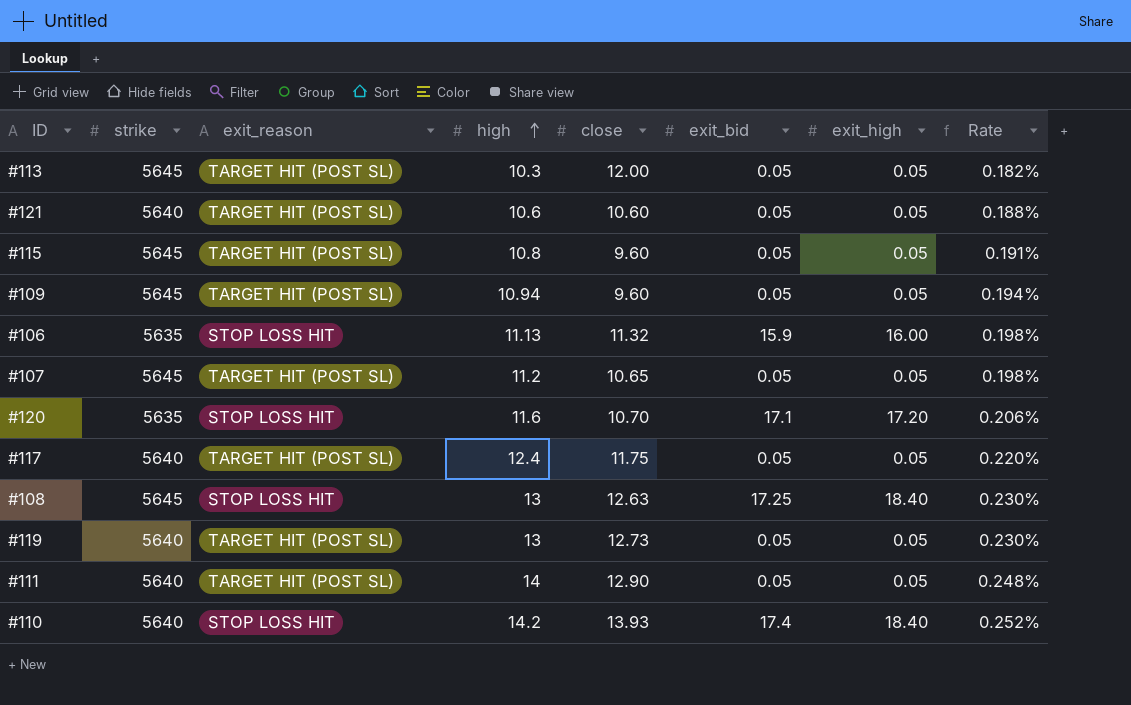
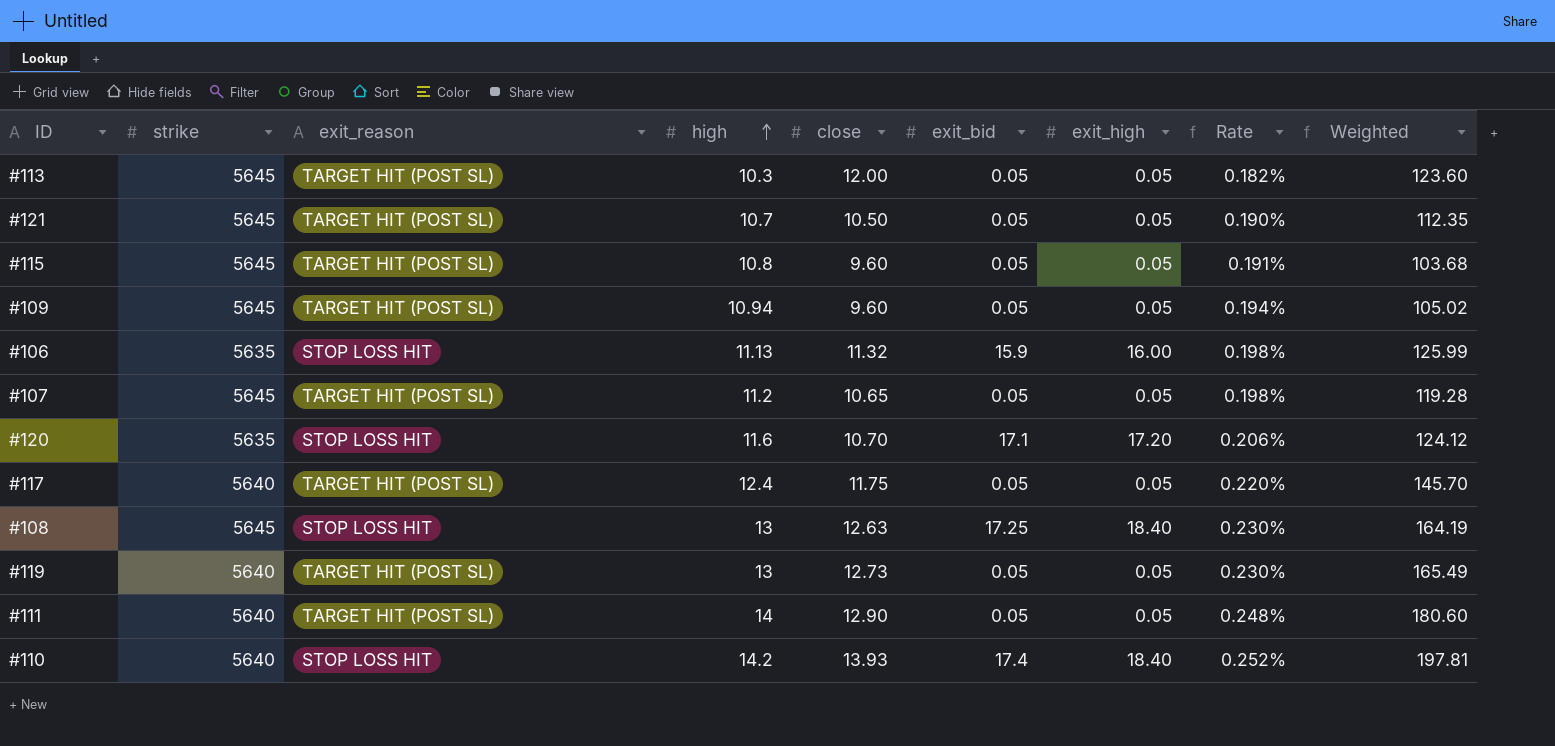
column Weighted | formula: none -> [high] * [close]
#121 | strike: 5640 -> 5645
#121 | high: 10.6 -> 10.7
#121 | close: 10.60 -> 10.50
#121 | Rate: 0.188% -> 0.190%

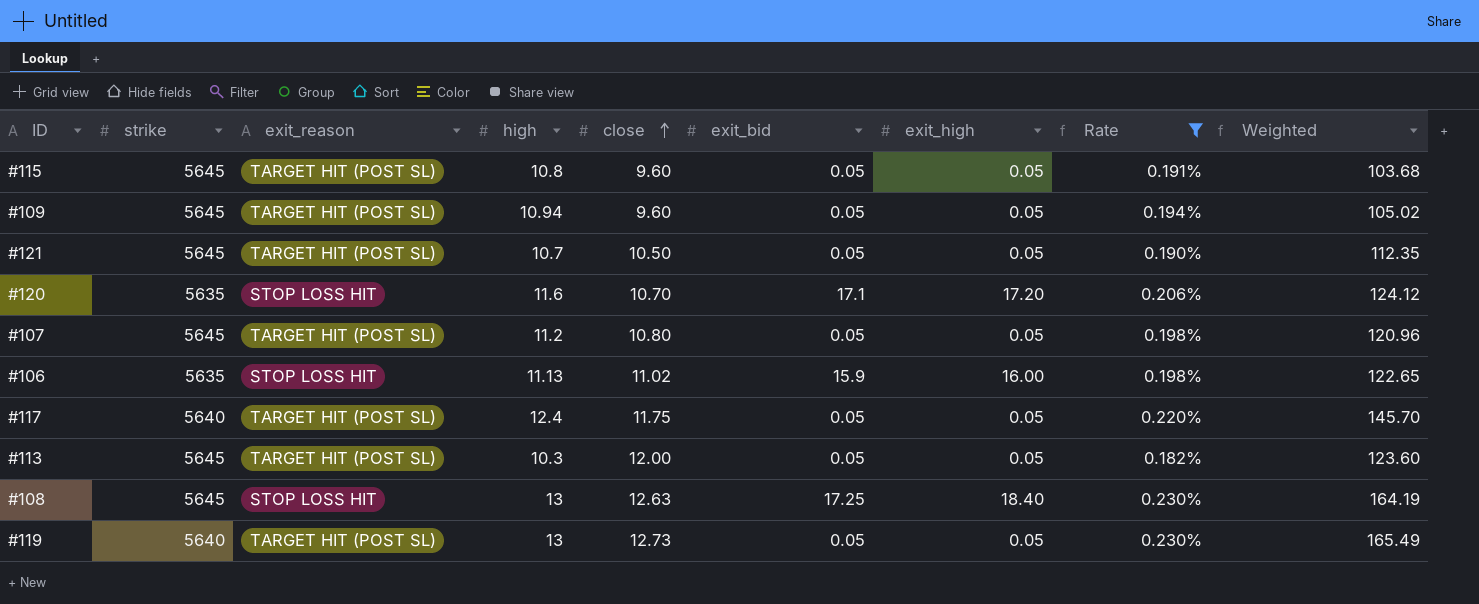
filter: none -> Rate <= 0.230%
row order: high ascending -> close ascending
#107 | close: 10.65 -> 10.80
#107 | Weighted: 119.28 -> 120.96
#106 | close: 11.32 -> 11.02
#106 | Weighted: 125.99 -> 122.65

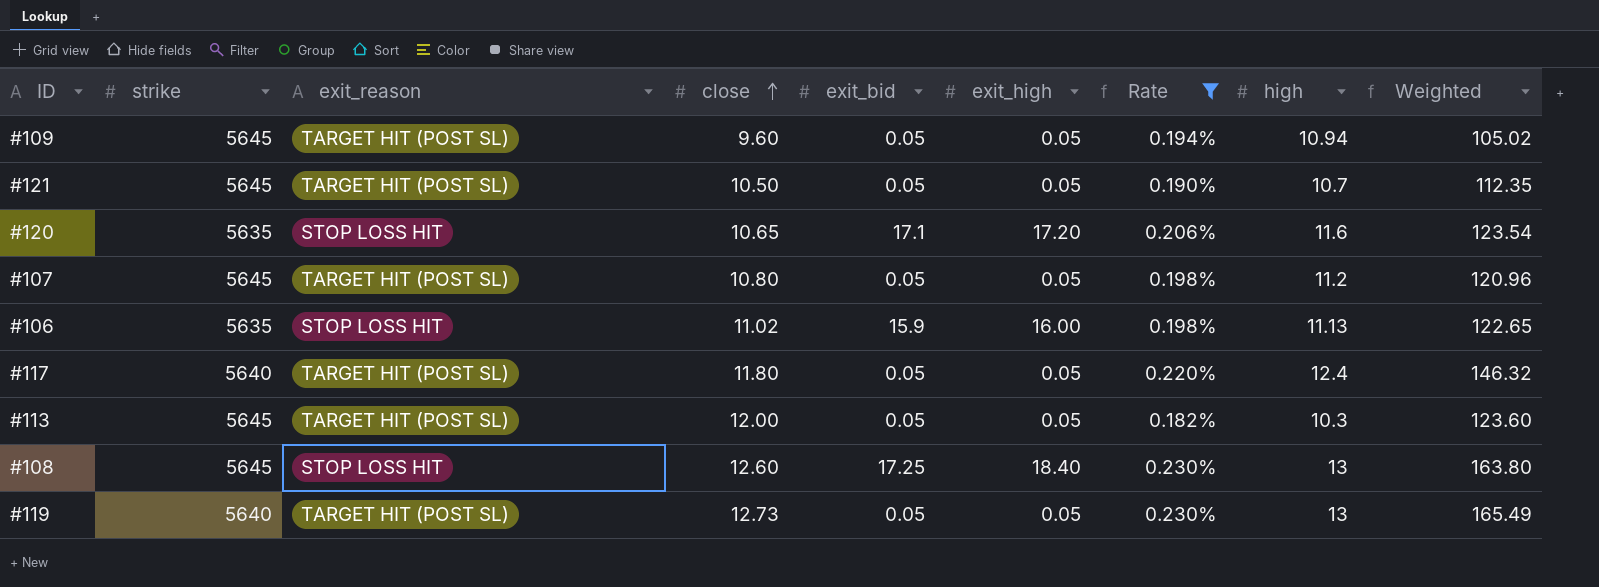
column high | position: 4 -> 8
row #115: 5645 | TARGET HIT (POST SL) | 10.8 | 9.60 | 0.05 | 0.05 | 0.191% | 103.68 -> none
#120 | close: 10.70 -> 10.65
#120 | Weighted: 124.12 -> 123.54
#117 | close: 11.75 -> 11.80
#117 | Weighted: 145.70 -> 146.32
#108 | close: 12.63 -> 12.60
#108 | Weighted: 164.19 -> 163.80

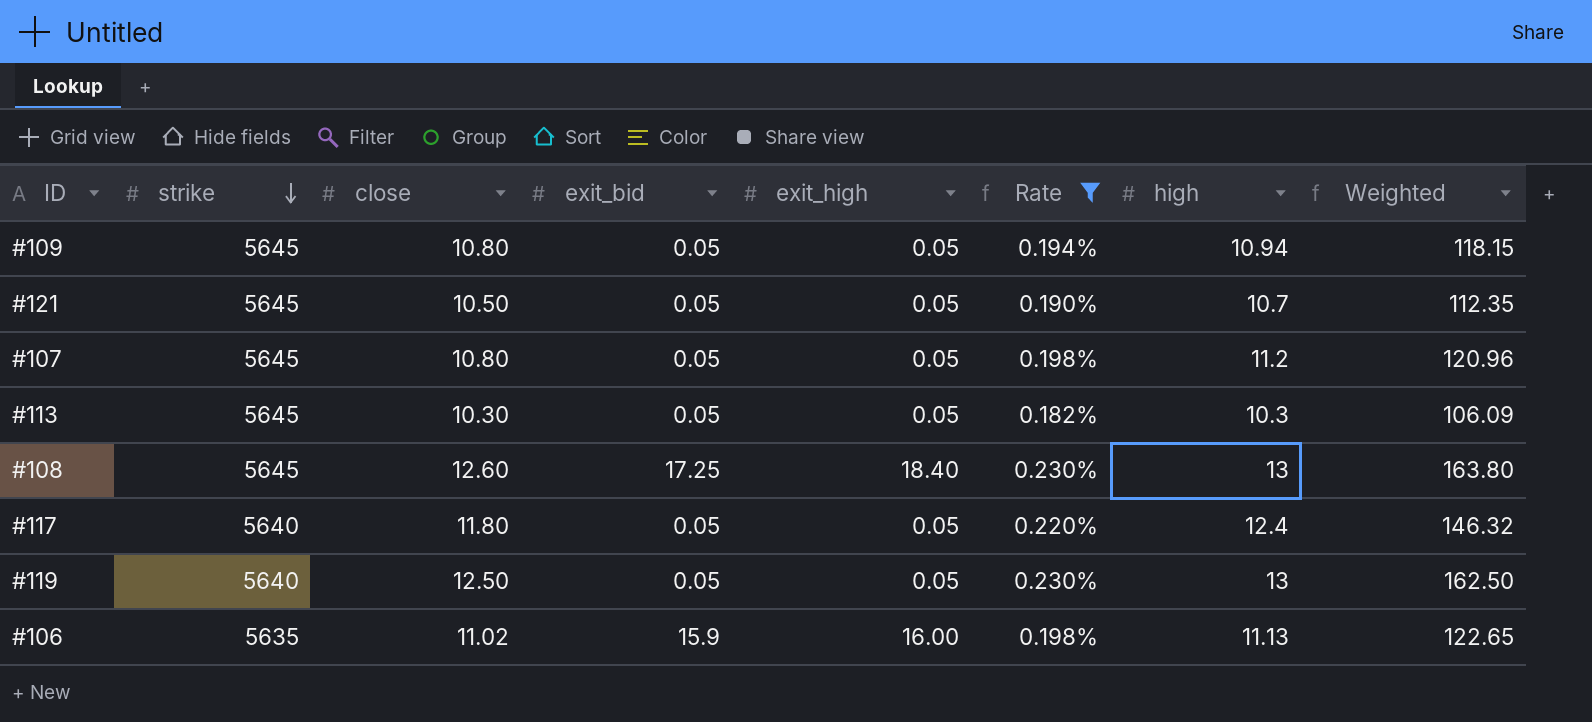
row order: close ascending -> strike descending
column exit_reason | position: 3 -> none
row #120: 5635 | STOP LOSS HIT | 10.65 | 17.1 | 17.20 | 0.206% | 11.6 | 123.54 -> none
#109 | close: 9.60 -> 10.80
#109 | Weighted: 105.02 -> 118.15
#113 | close: 12.00 -> 10.30
#113 | Weighted: 123.60 -> 106.09
#119 | close: 12.73 -> 12.50
#119 | Weighted: 165.49 -> 162.50

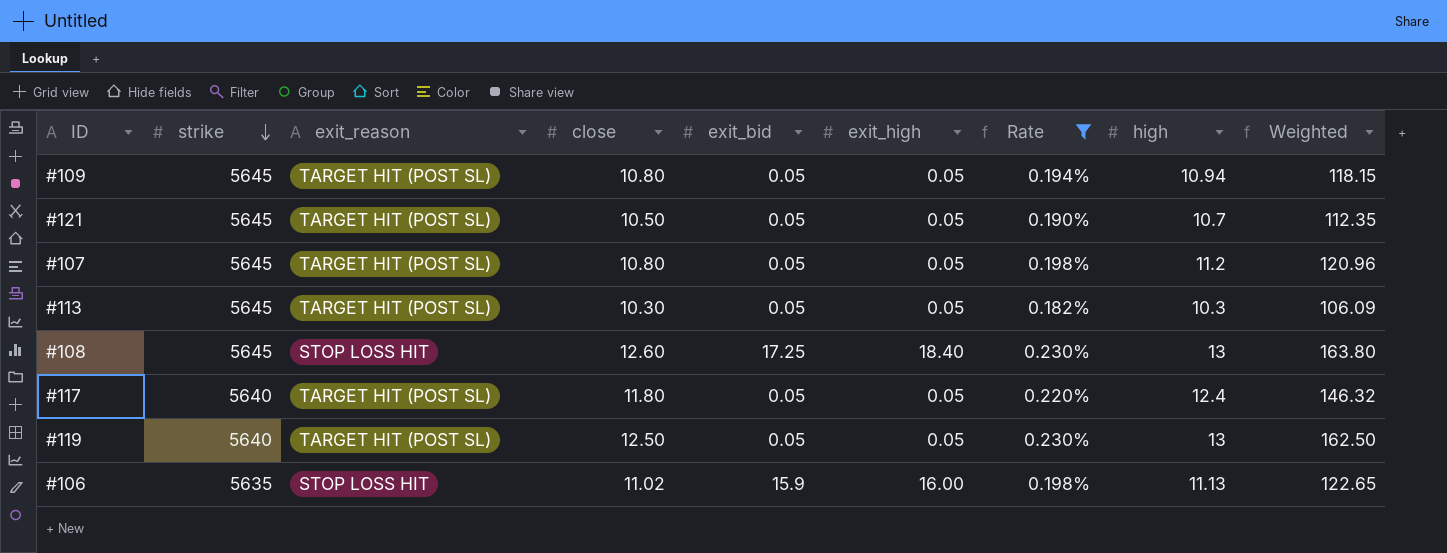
column exit_reason | position: none -> 3

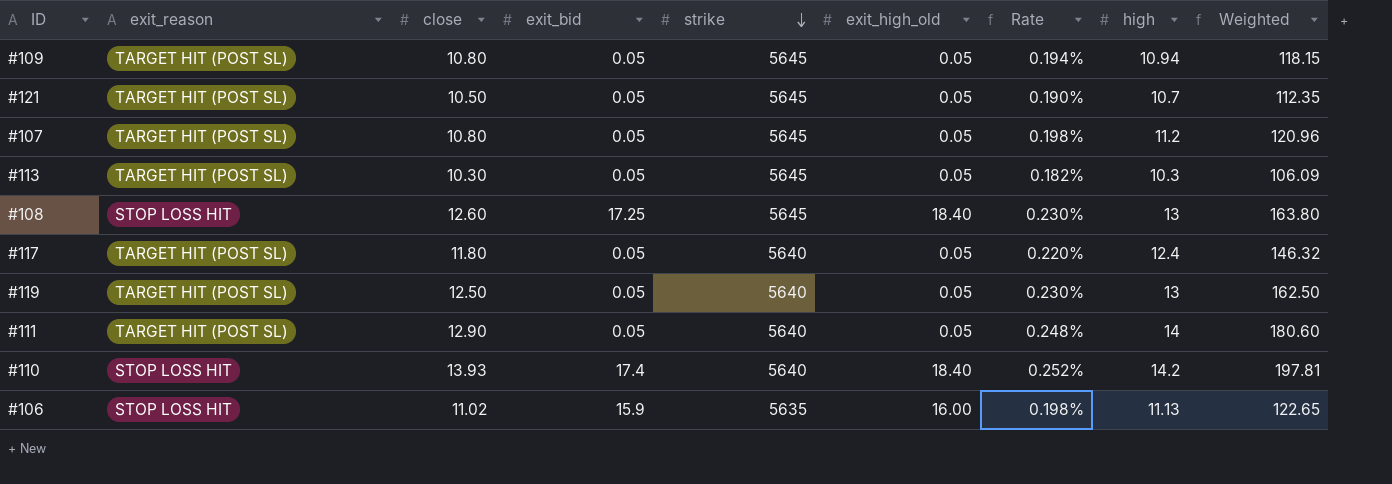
filter: Rate <= 0.230% -> none
column strike | position: 2 -> 5
column name: exit_high -> exit_high_old

